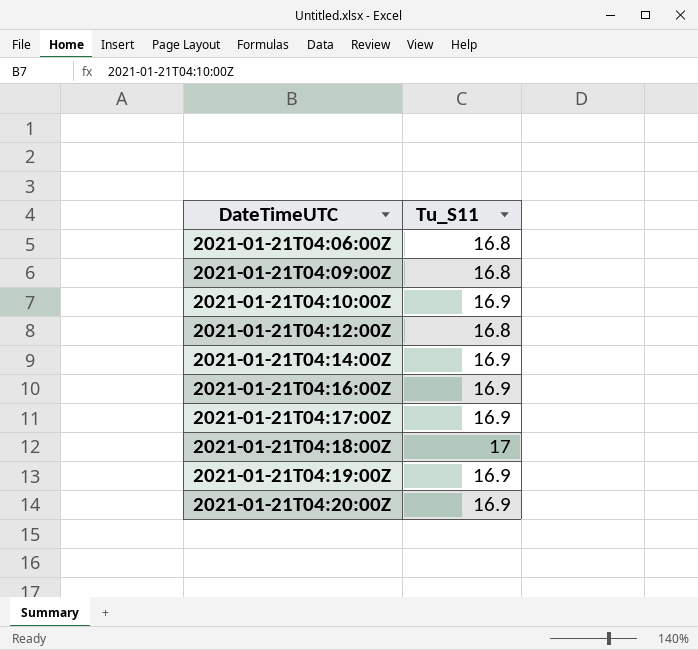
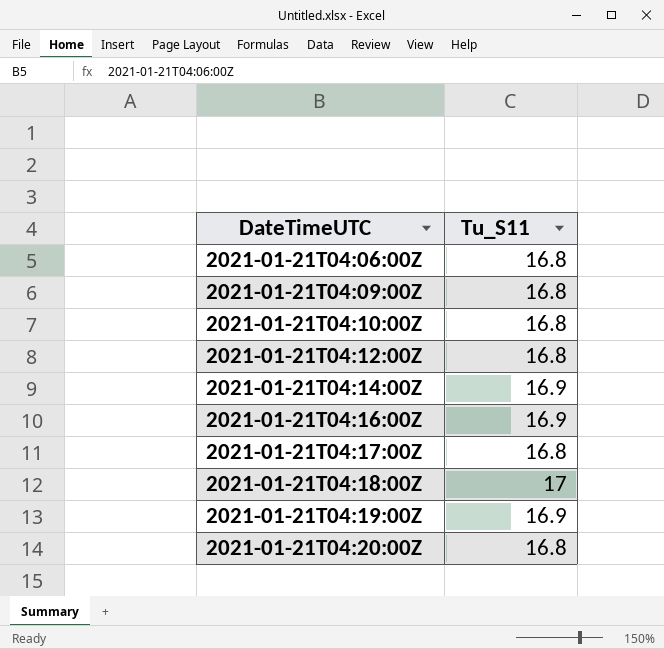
2021-01-21T04:10:00Z | Tu_S11: 16.9 -> 16.8
2021-01-21T04:17:00Z | Tu_S11: 16.9 -> 16.8
2021-01-21T04:20:00Z | Tu_S11: 16.9 -> 16.8

